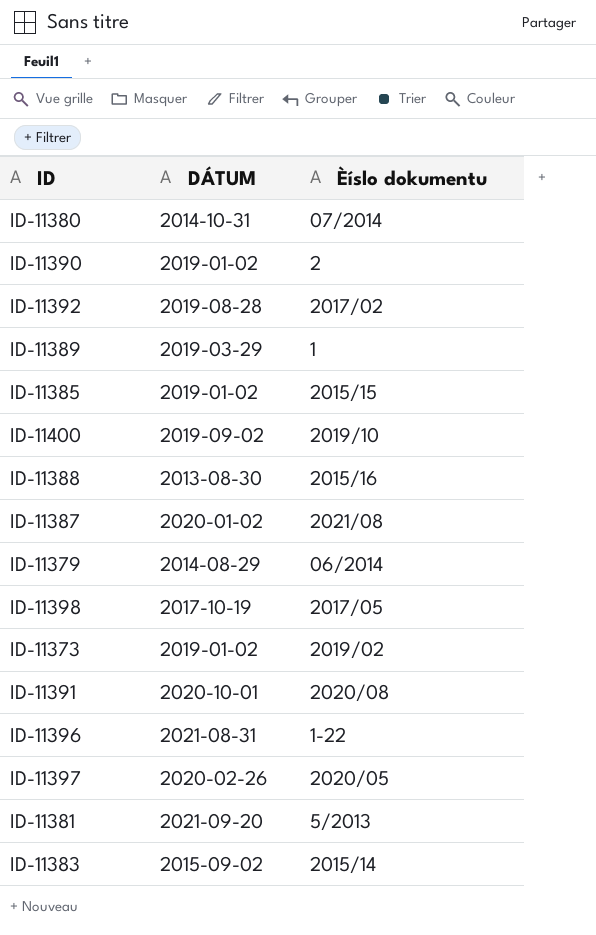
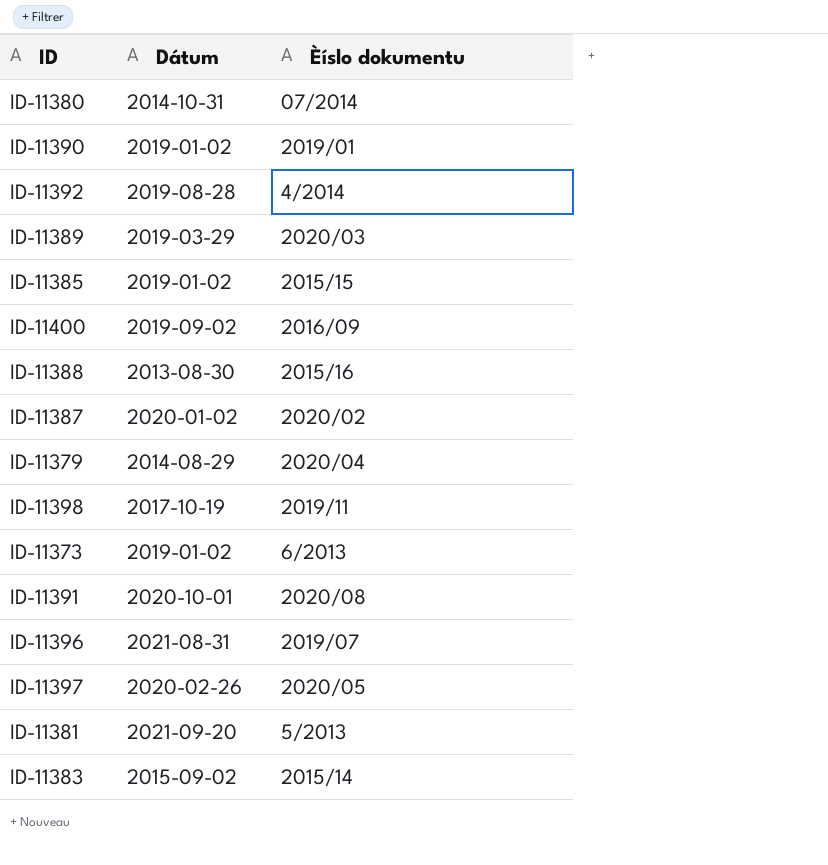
column name: DÁTUM -> Dátum
ID-11390 | Èíslo dokumentu: 2 -> 2019/01
ID-11392 | Èíslo dokumentu: 2017/02 -> 4/2014
ID-11389 | Èíslo dokumentu: 1 -> 2020/03
ID-11400 | Èíslo dokumentu: 2019/10 -> 2016/09
ID-11387 | Èíslo dokumentu: 2021/08 -> 2020/02
ID-11379 | Èíslo dokumentu: 06/2014 -> 2020/04
ID-11398 | Èíslo dokumentu: 2017/05 -> 2019/11
ID-11373 | Èíslo dokumentu: 2019/02 -> 6/2013
ID-11396 | Èíslo dokumentu: 1-22 -> 2019/07

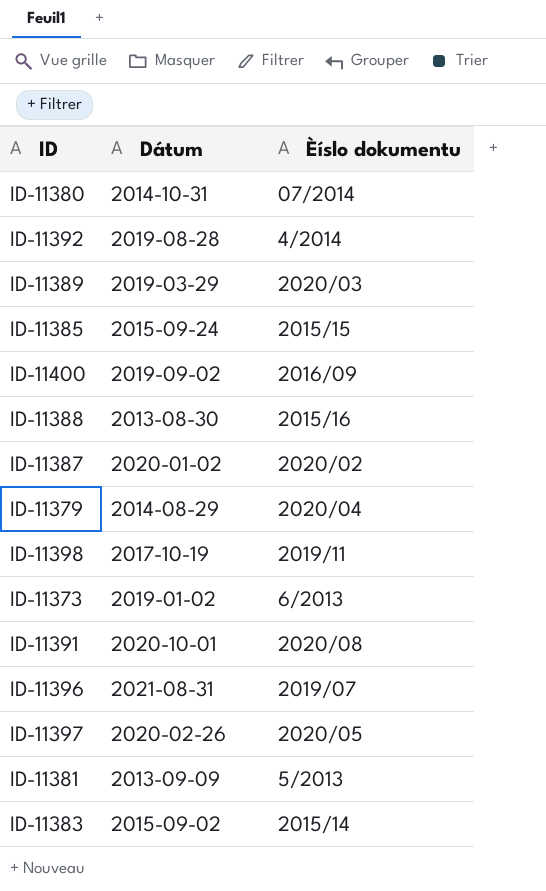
row ID-11390: 2019-01-02 | 2019/01 -> none
ID-11385 | Dátum: 2019-01-02 -> 2015-09-24
ID-11381 | Dátum: 2021-09-20 -> 2013-09-09

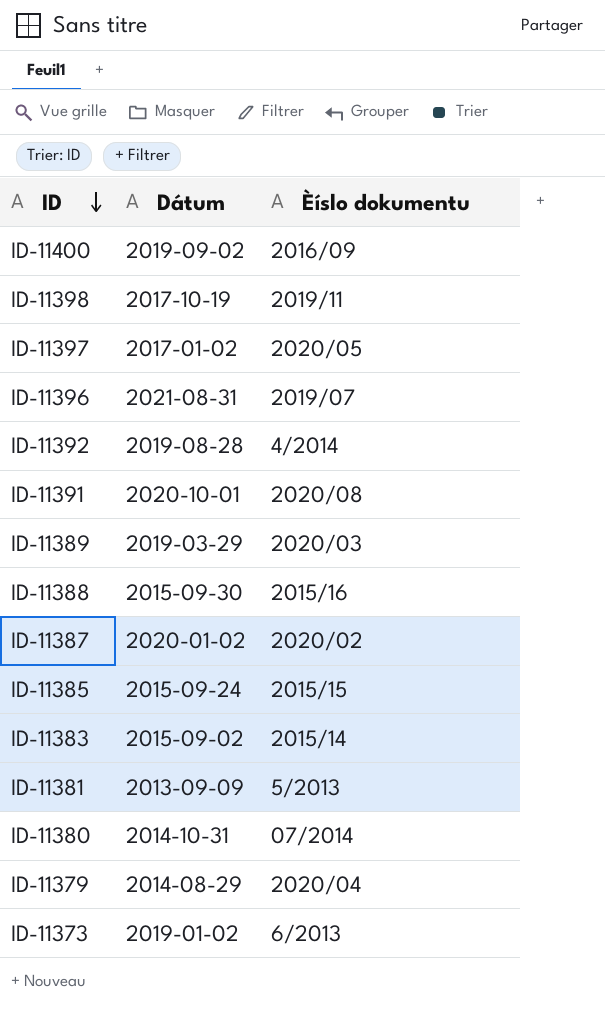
row order: none -> ID descending
ID-11397 | Dátum: 2020-02-26 -> 2017-01-02
ID-11388 | Dátum: 2013-08-30 -> 2015-09-30

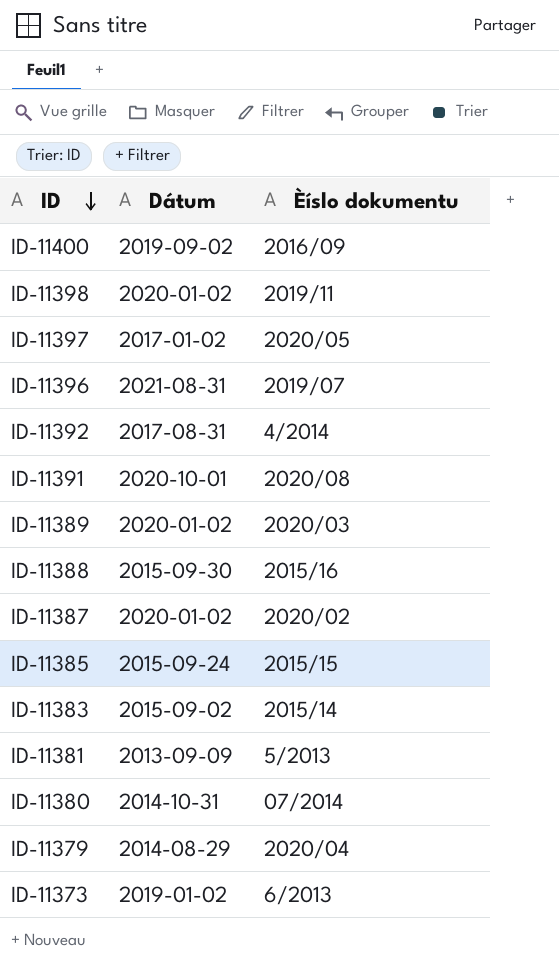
ID-11398 | Dátum: 2017-10-19 -> 2020-01-02
ID-11392 | Dátum: 2019-08-28 -> 2017-08-31
ID-11389 | Dátum: 2019-03-29 -> 2020-01-02

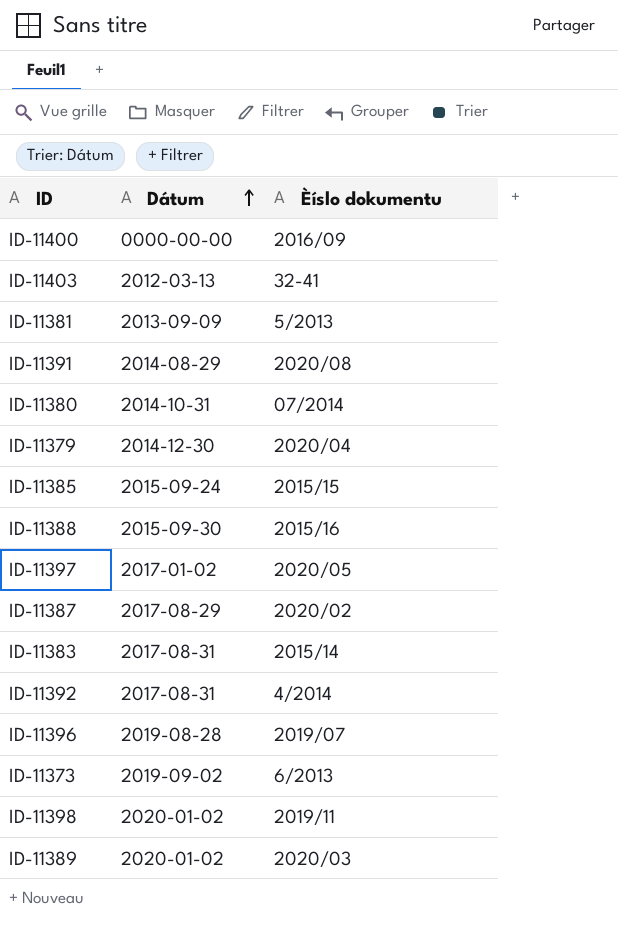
row order: ID descending -> Dátum ascending
ID-11400 | Dátum: 2019-09-02 -> 0000-00-00
row ID-11403: none -> 2012-03-13 | 32-41
ID-11391 | Dátum: 2020-10-01 -> 2014-08-29
ID-11379 | Dátum: 2014-08-29 -> 2014-12-30
ID-11387 | Dátum: 2020-01-02 -> 2017-08-29
ID-11383 | Dátum: 2015-09-02 -> 2017-08-31
ID-11396 | Dátum: 2021-08-31 -> 2019-08-28
ID-11373 | Dátum: 2019-01-02 -> 2019-09-02

